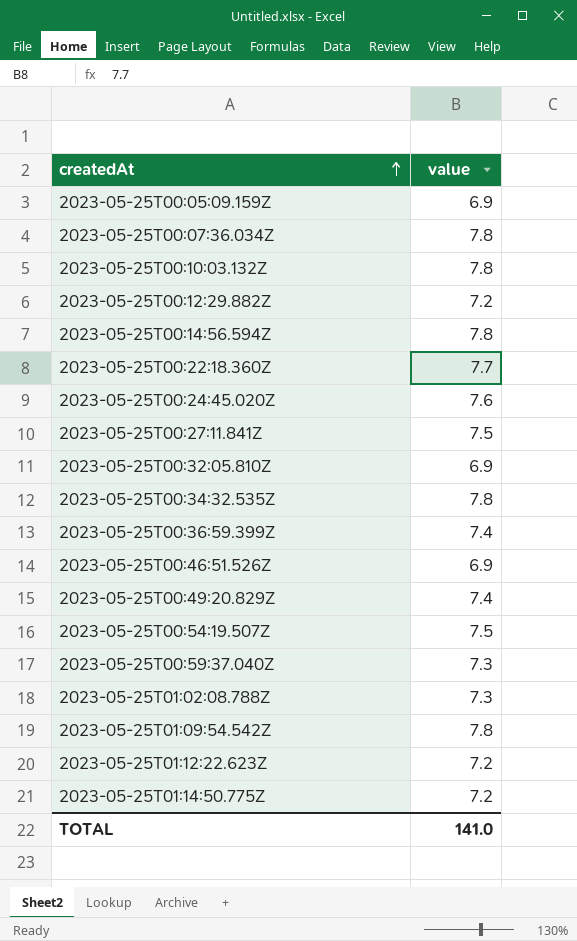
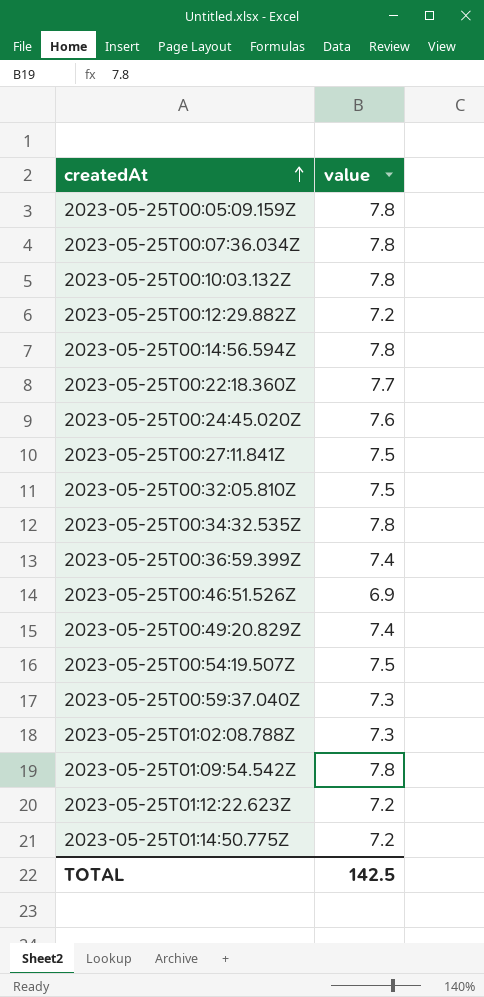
2023-05-25T00:05:09.159Z | value: 6.9 -> 7.8
2023-05-25T00:32:05.810Z | value: 6.9 -> 7.5
TOTAL | value: 141.0 -> 142.5

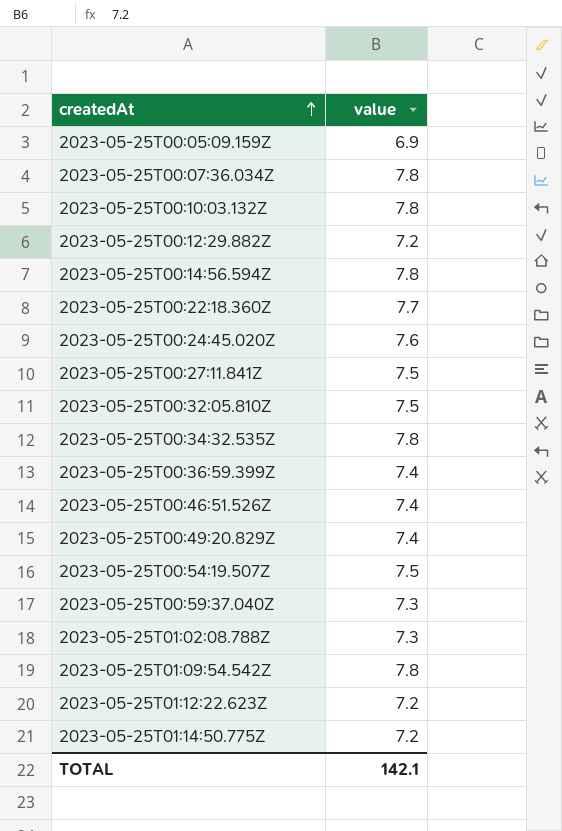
2023-05-25T00:05:09.159Z | value: 7.8 -> 6.9
2023-05-25T00:46:51.526Z | value: 6.9 -> 7.4
TOTAL | value: 142.5 -> 142.1

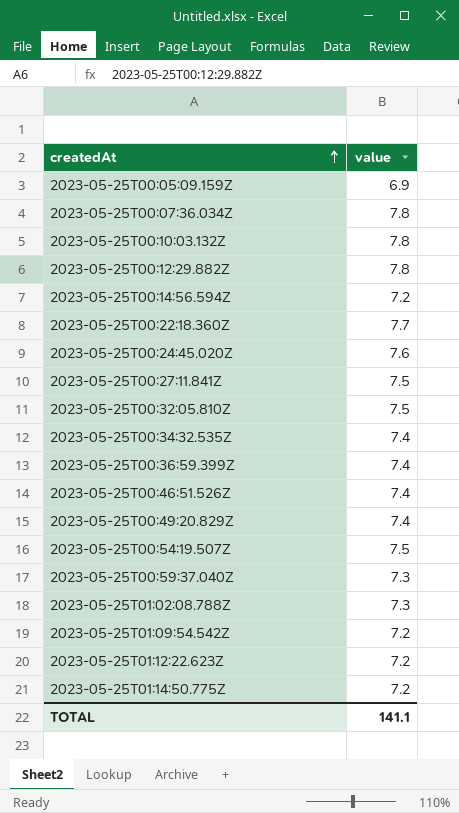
2023-05-25T00:12:29.882Z | value: 7.2 -> 7.8
2023-05-25T00:14:56.594Z | value: 7.8 -> 7.2
2023-05-25T00:34:32.535Z | value: 7.8 -> 7.4
2023-05-25T01:09:54.542Z | value: 7.8 -> 7.2
TOTAL | value: 142.1 -> 141.1

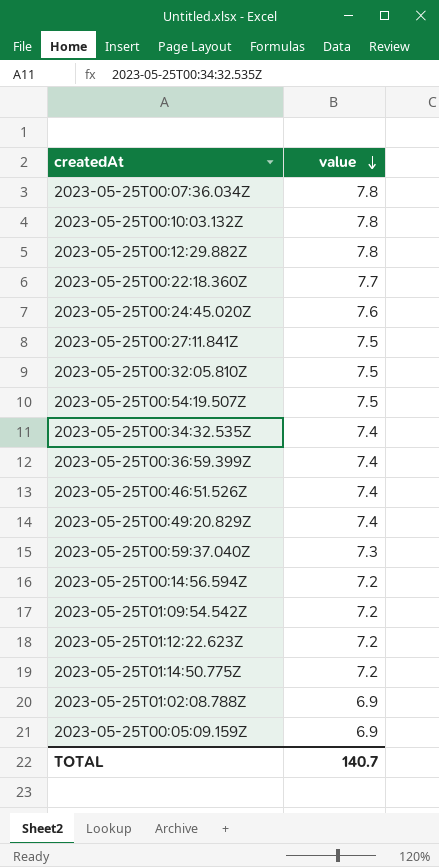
row order: createdAt ascending -> value descending
2023-05-25T01:02:08.788Z | value: 7.3 -> 6.9
TOTAL | value: 141.1 -> 140.7

